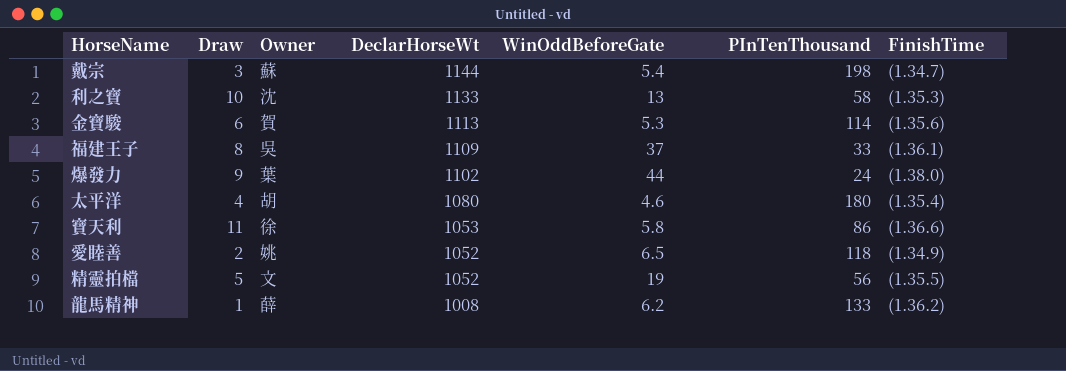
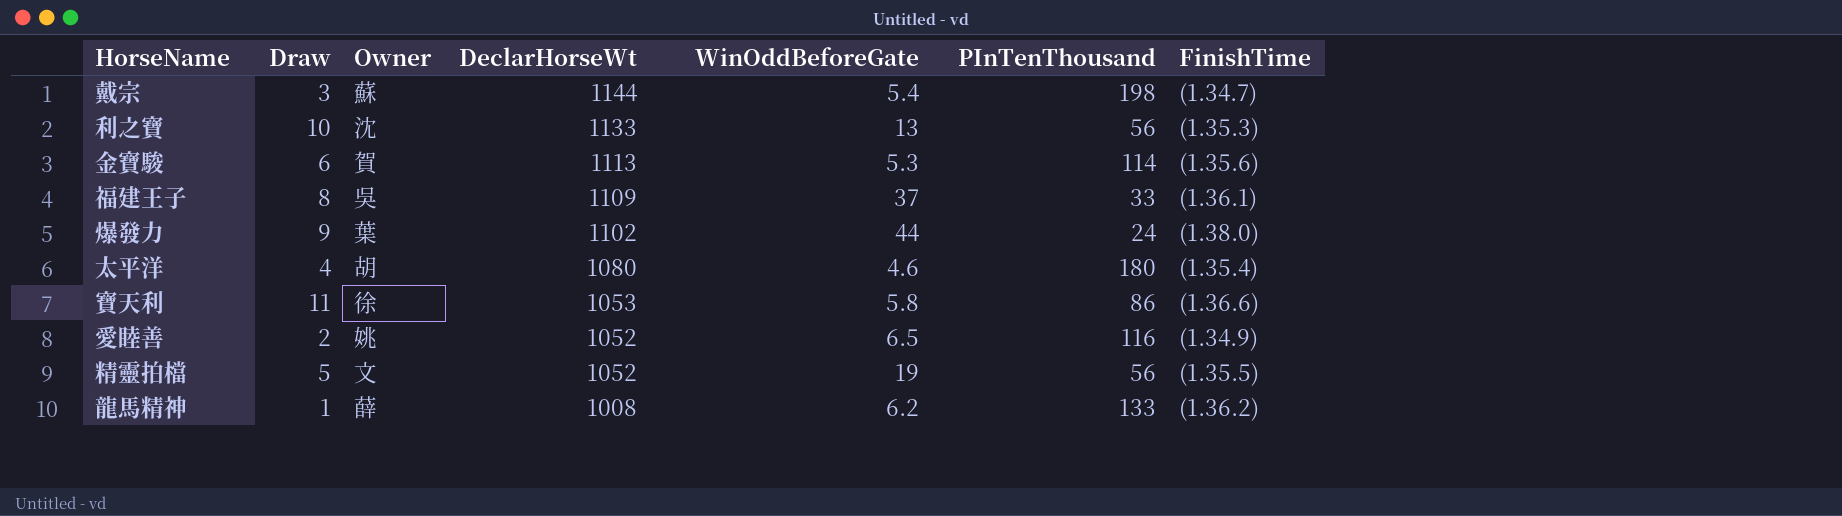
利之寶 | PInTenThousand: 58 -> 56
愛睦善 | PInTenThousand: 118 -> 116

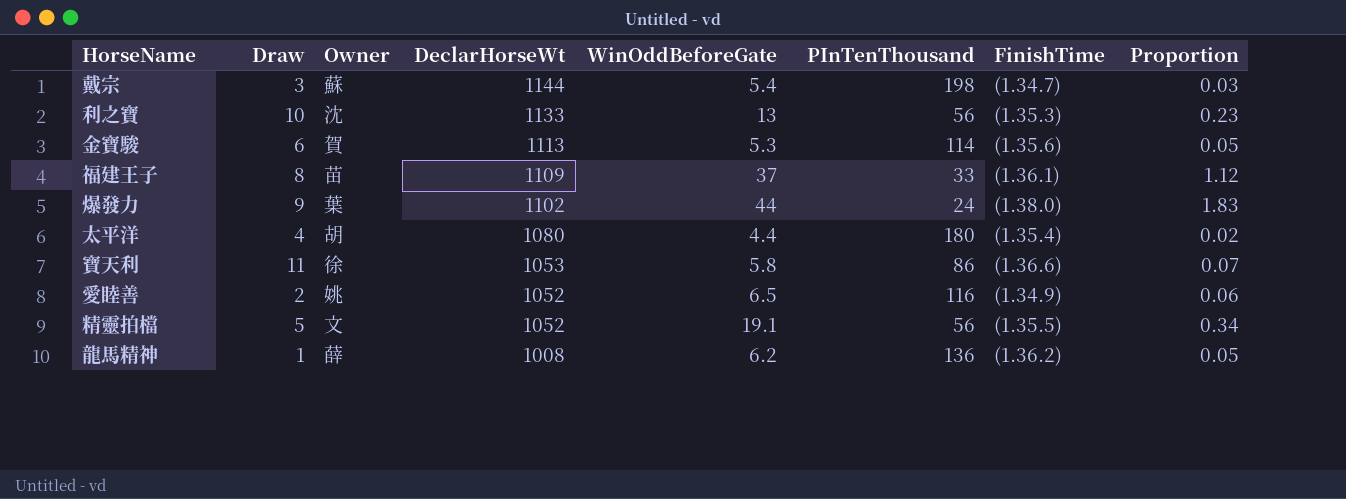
column Proportion | formula: none -> [WinOddBeforeGate] / [PInTenThousand]
福建王子 | Owner: 吳 -> 苗
太平洋 | WinOddBeforeGate: 4.6 -> 4.4
精靈拍檔 | WinOddBeforeGate: 19 -> 19.1
龍馬精神 | PInTenThousand: 133 -> 136

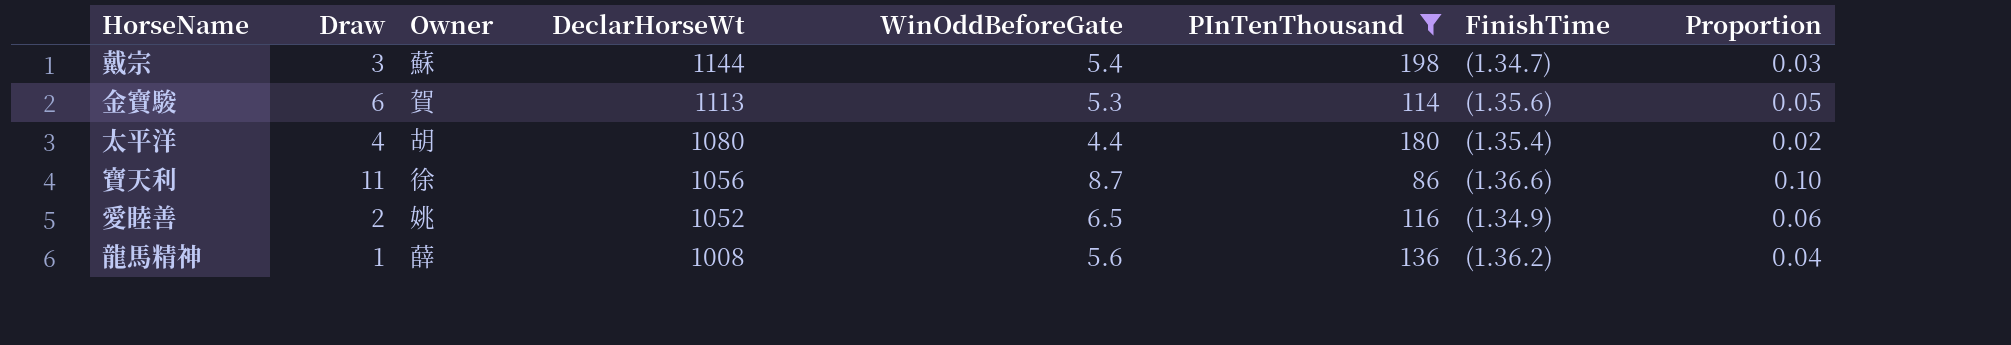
filter: none -> PInTenThousand >= 86
寶天利 | DeclarHorseWt: 1053 -> 1056
寶天利 | WinOddBeforeGate: 5.8 -> 8.7
寶天利 | Proportion: 0.07 -> 0.10
龍馬精神 | WinOddBeforeGate: 6.2 -> 5.6
龍馬精神 | Proportion: 0.05 -> 0.04

